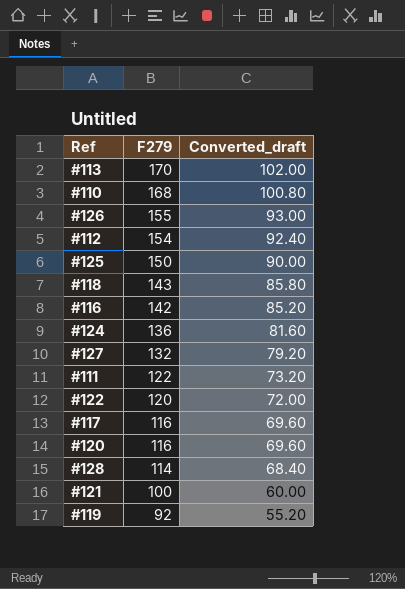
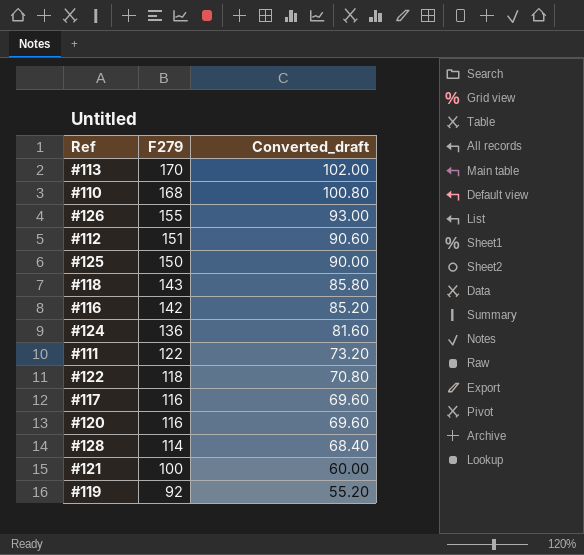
row #127: 132 | 79.20 -> none
#112 | F279: 154 -> 151
#112 | Converted_draft: 92.40 -> 90.60
#122 | F279: 120 -> 118
#122 | Converted_draft: 72.00 -> 70.80

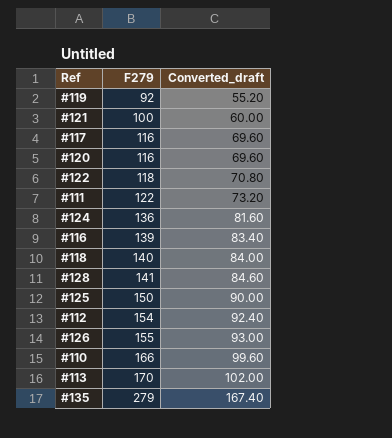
row order: F279 descending -> F279 ascending
#116 | F279: 142 -> 139
#116 | Converted_draft: 85.20 -> 83.40
#118 | F279: 143 -> 140
#118 | Converted_draft: 85.80 -> 84.00
#128 | F279: 114 -> 141
#128 | Converted_draft: 68.40 -> 84.60
#112 | F279: 151 -> 154
#112 | Converted_draft: 90.60 -> 92.40
#110 | F279: 168 -> 166
#110 | Converted_draft: 100.80 -> 99.60
row #135: none -> 279 | 167.40

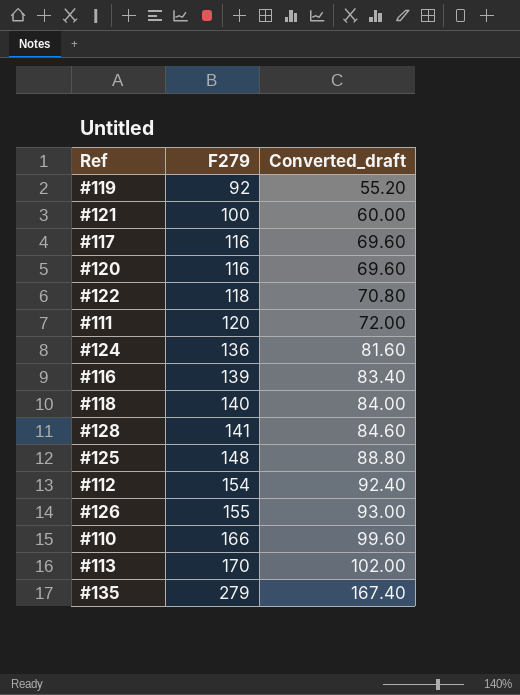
#111 | F279: 122 -> 120
#111 | Converted_draft: 73.20 -> 72.00
#125 | F279: 150 -> 148
#125 | Converted_draft: 90.00 -> 88.80

